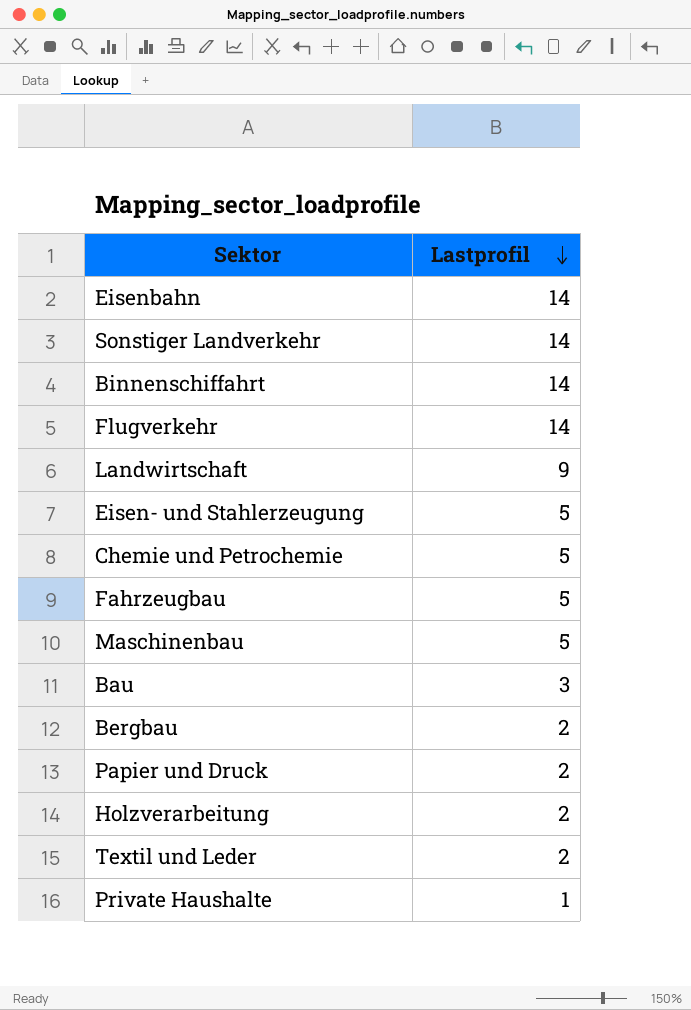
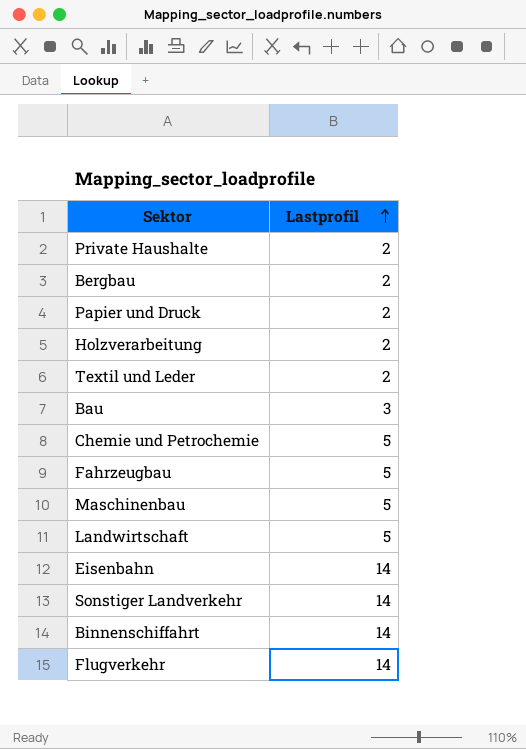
row order: Lastprofil descending -> Lastprofil ascending
row Eisen- und Stahlerzeugung: 5 -> none
Private Haushalte | Lastprofil: 1 -> 2
Landwirtschaft | Lastprofil: 9 -> 5

